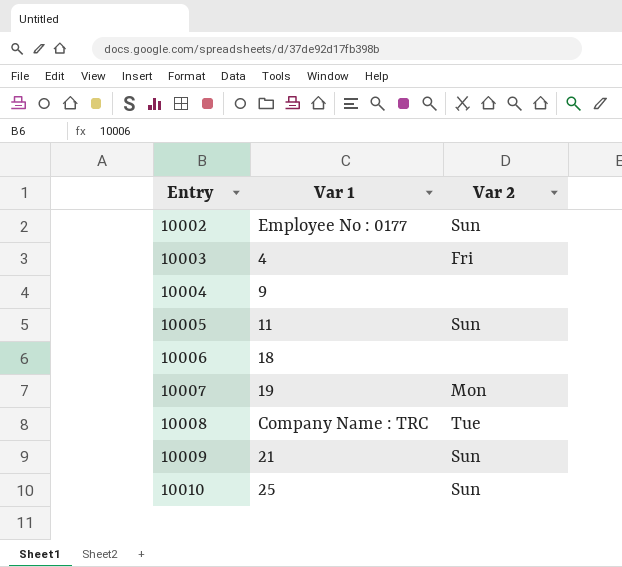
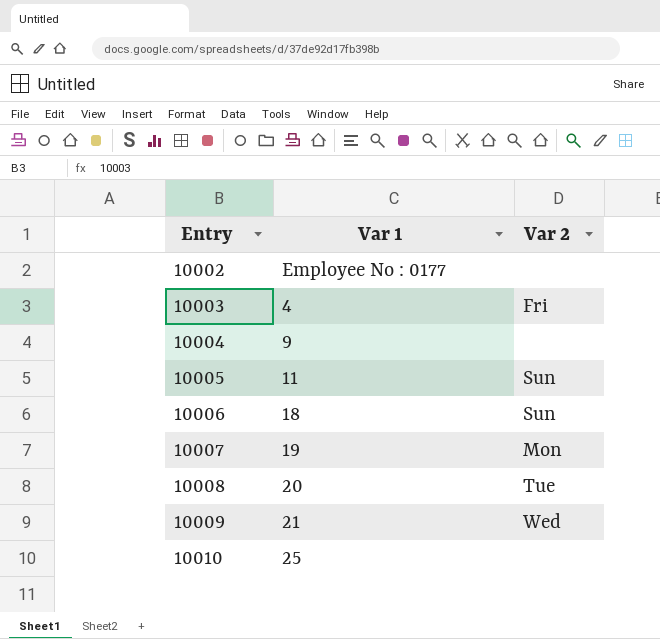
10002 | Var 2: Sun -> none
10006 | Var 2: none -> Sun
10008 | Var 1: Company Name : TRC -> 20
10009 | Var 2: Sun -> Wed
10010 | Var 2: Sun -> none

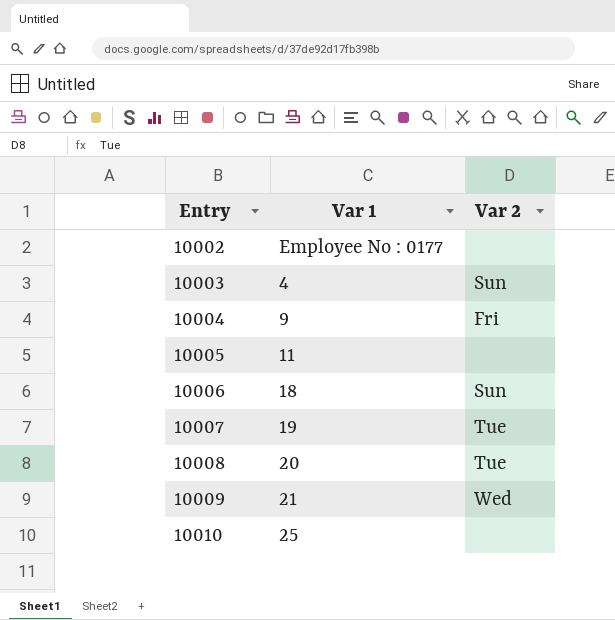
10003 | Var 2: Fri -> Sun
10004 | Var 2: none -> Fri
10005 | Var 2: Sun -> none
10007 | Var 2: Mon -> Tue

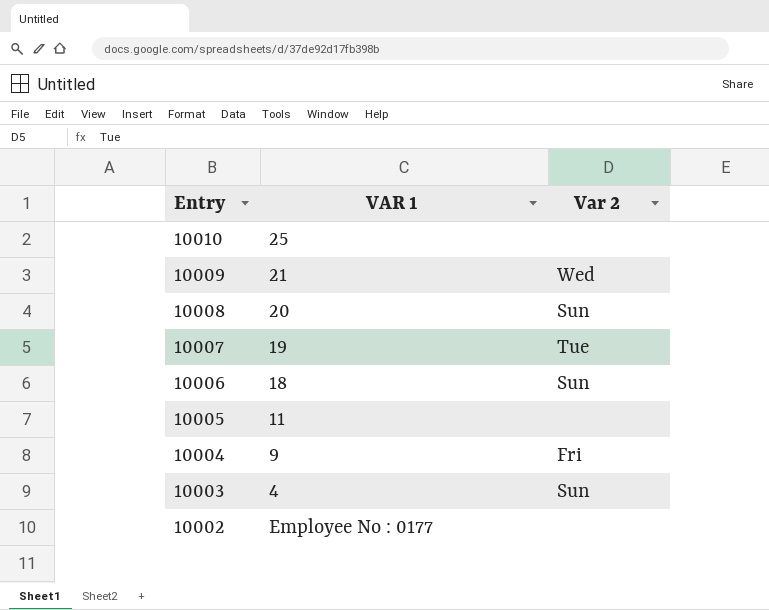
row order: Entry ascending -> Entry descending
column name: Var 1 -> VAR 1
10008 | Var 2: Tue -> Sun

